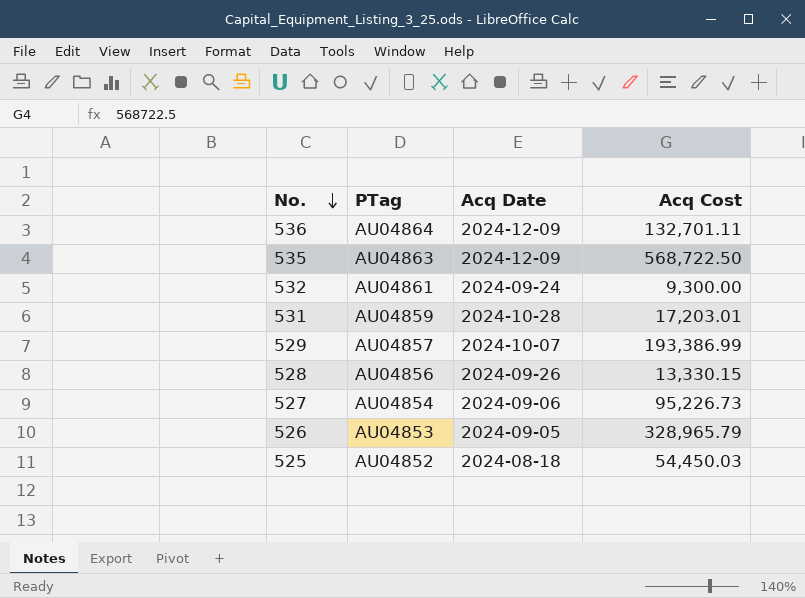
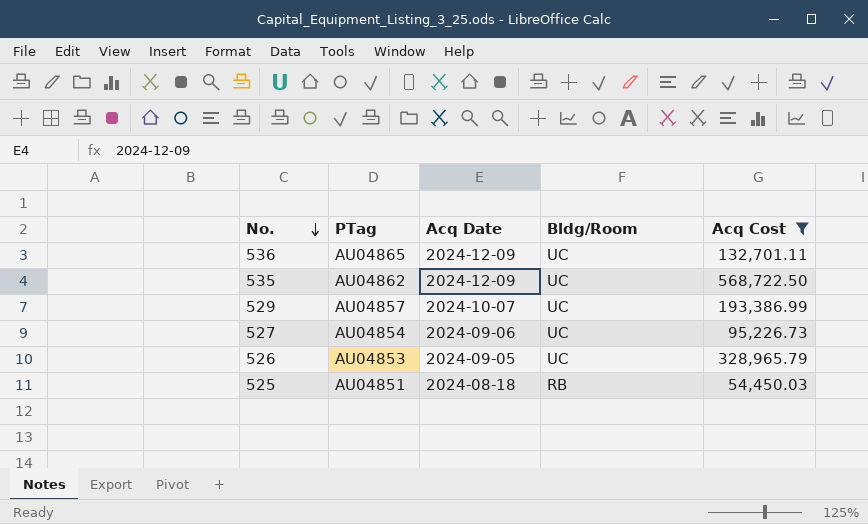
filter: none -> Acq Cost >= 54,450.03
column Bldg/Room | position: none -> 4
536 | PTag: AU04864 -> AU04865
535 | PTag: AU04863 -> AU04862
525 | PTag: AU04852 -> AU04851

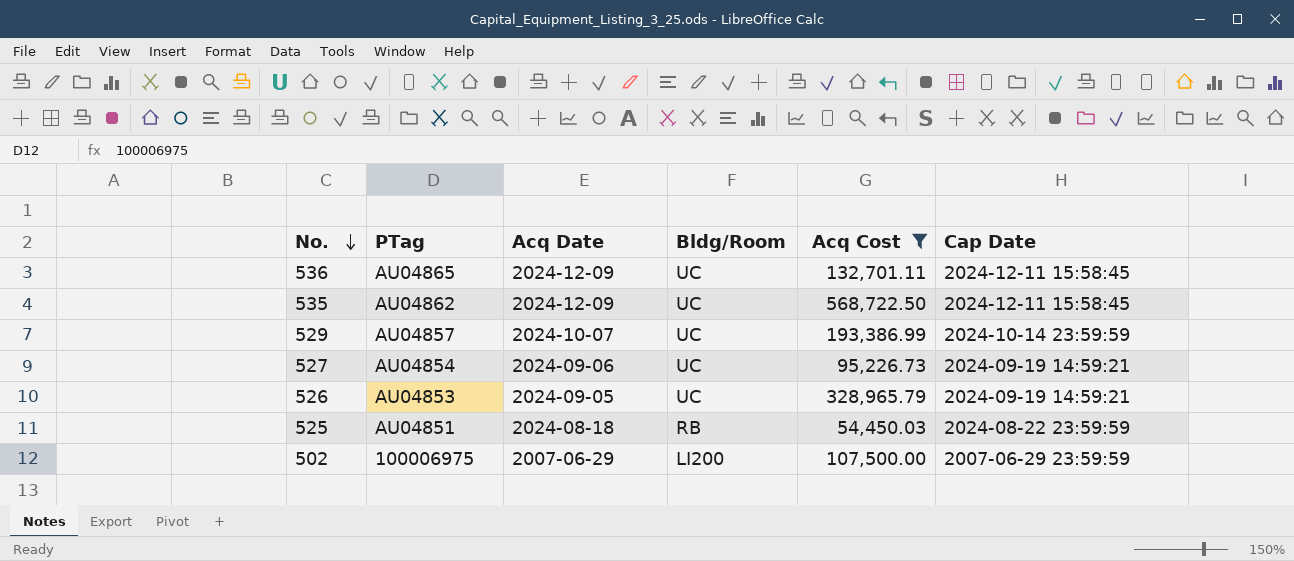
column Cap Date | position: none -> 6
row 502: none -> 100006975 | 2007-06-29 | LI200 | 107,500.00 | 2007-06-29 23:59:59

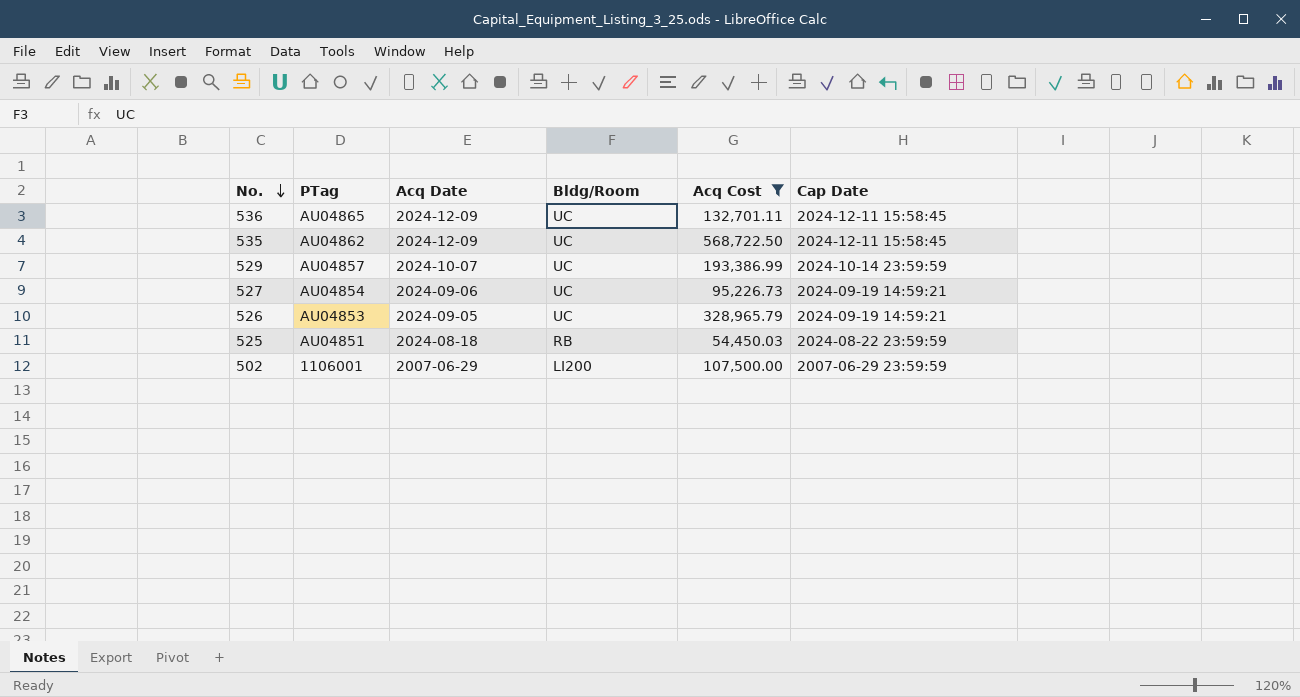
502 | PTag: 100006975 -> 1106001

